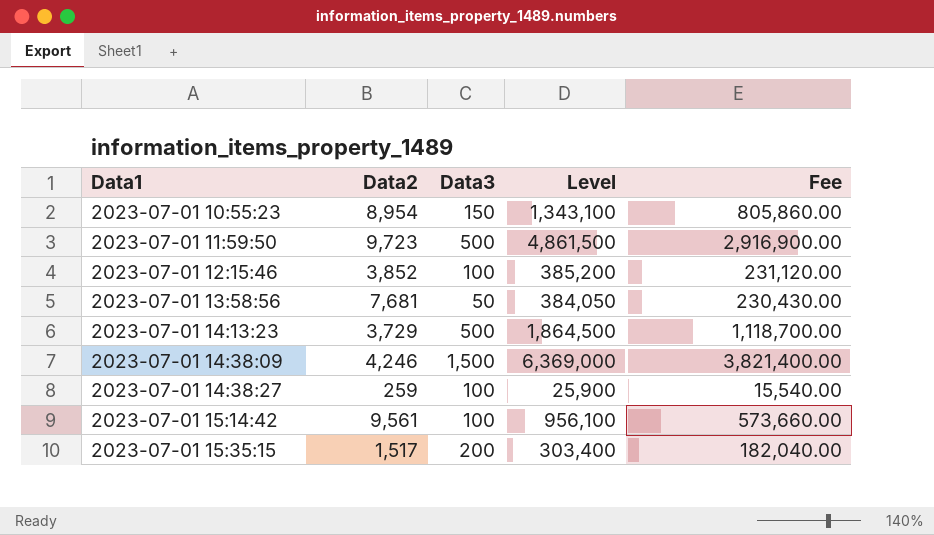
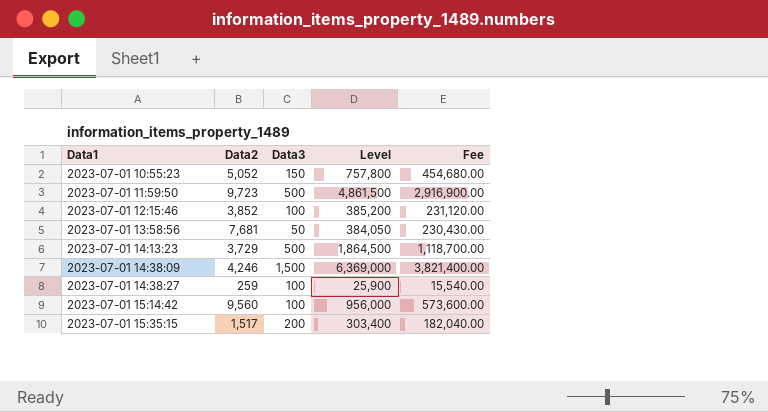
2023-07-01 10:55:23 | Data2: 8,954 -> 5,052
2023-07-01 10:55:23 | Level: 1,343,100 -> 757,800
2023-07-01 10:55:23 | Fee: 805,860.00 -> 454,680.00
2023-07-01 15:14:42 | Data2: 9,561 -> 9,560
2023-07-01 15:14:42 | Level: 956,100 -> 956,000
2023-07-01 15:14:42 | Fee: 573,660.00 -> 573,600.00

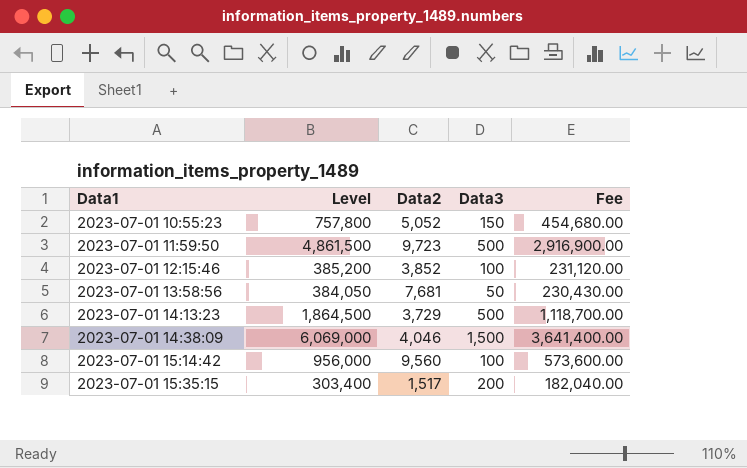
column Level | position: 4 -> 2
row 2023-07-01 14:38:27: 259 | 100 | 25,900 | 15,540.00 -> none
2023-07-01 14:38:09 | Level: 6,369,000 -> 6,069,000
2023-07-01 14:38:09 | Data2: 4,246 -> 4,046
2023-07-01 14:38:09 | Fee: 3,821,400.00 -> 3,641,400.00

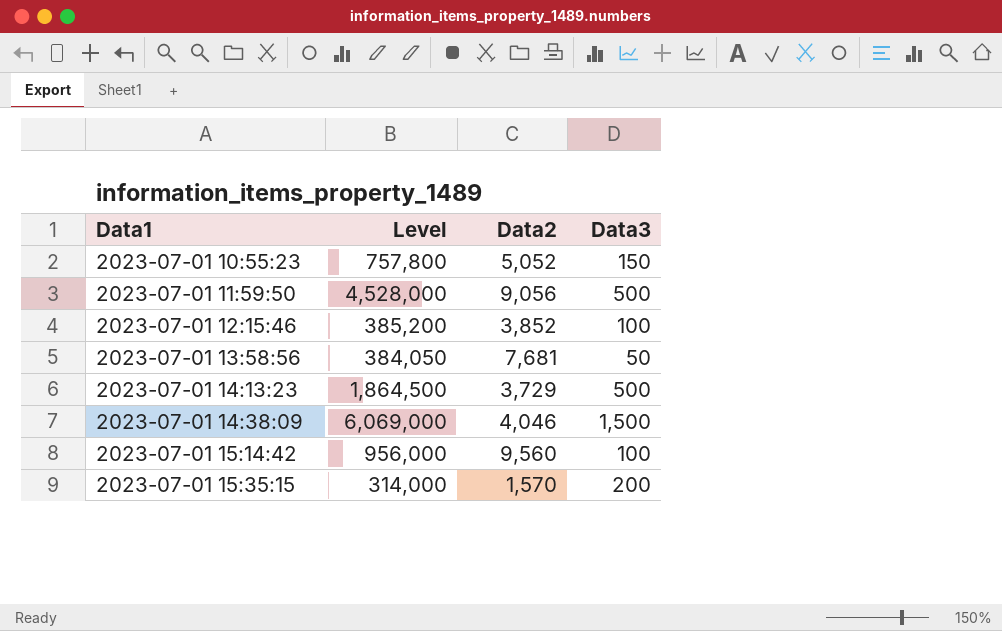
column Fee | formula: [Level] * 0.6 -> none
2023-07-01 11:59:50 | Level: 4,861,500 -> 4,528,000
2023-07-01 11:59:50 | Data2: 9,723 -> 9,056
2023-07-01 15:35:15 | Level: 303,400 -> 314,000
2023-07-01 15:35:15 | Data2: 1,517 -> 1,570

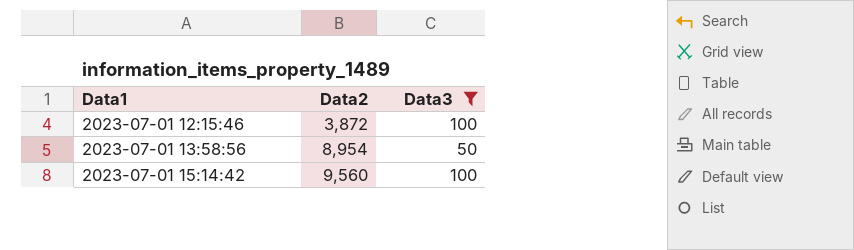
filter: none -> Data3 <= 100
column Level | formula: [Data2] * [Data3] -> none
2023-07-01 12:15:46 | Data2: 3,852 -> 3,872
2023-07-01 13:58:56 | Data2: 7,681 -> 8,954

